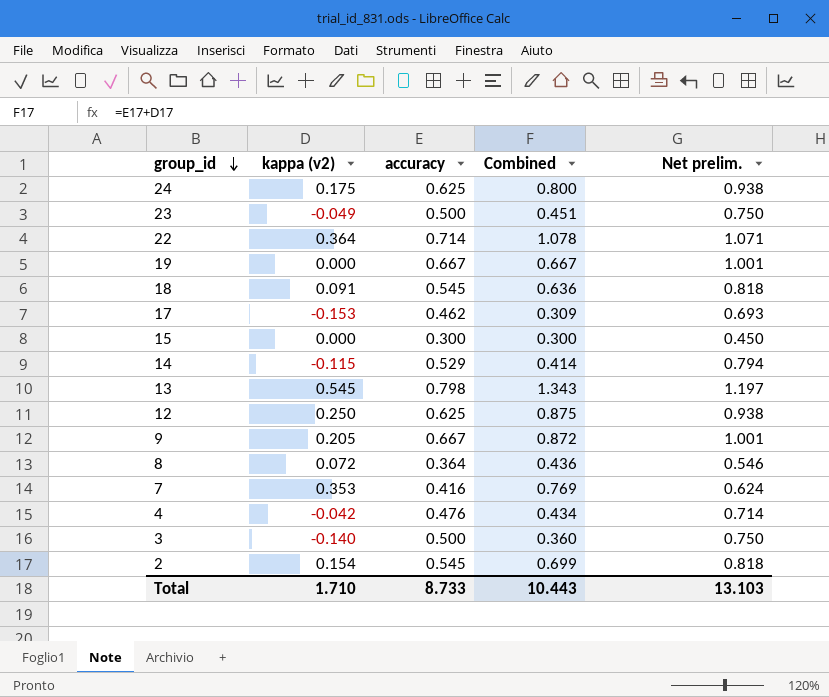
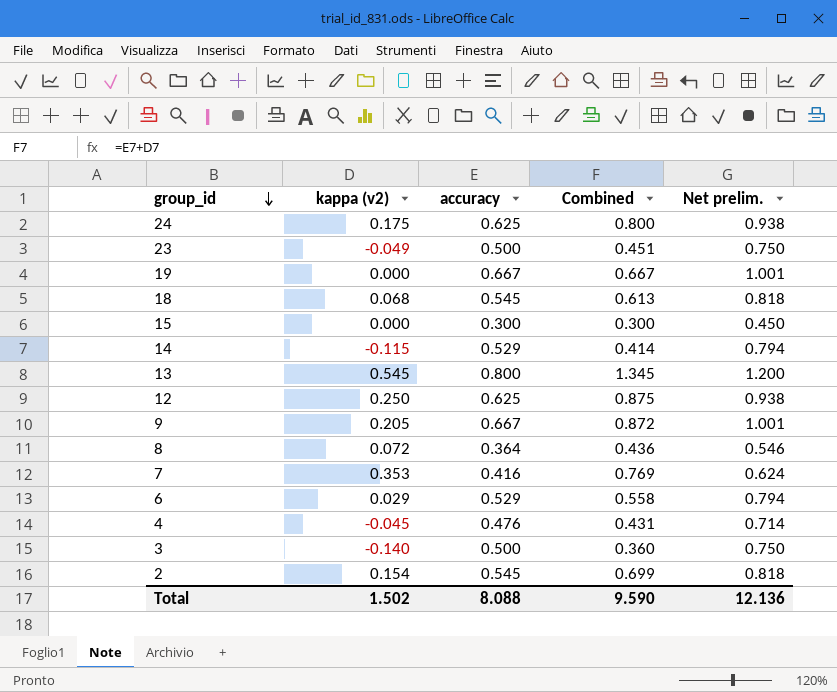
row 22: 0.364 | 0.714 | 1.078 | 1.071 -> none
row 17: -0.153 | 0.462 | 0.309 | 0.693 -> none
18 | kappa (v2): 0.091 -> 0.068
18 | Combined: 0.636 -> 0.613
13 | accuracy: 0.798 -> 0.800
13 | Combined: 1.343 -> 1.345
13 | Net prelim.: 1.197 -> 1.200
row 6: none -> 0.029 | 0.529 | 0.558 | 0.794
4 | kappa (v2): -0.042 -> -0.045
4 | Combined: 0.434 -> 0.431
Total | kappa (v2): 1.710 -> 1.502
Total | accuracy: 8.733 -> 8.088
Total | Combined: 10.443 -> 9.590
Total | Net prelim.: 13.103 -> 12.136

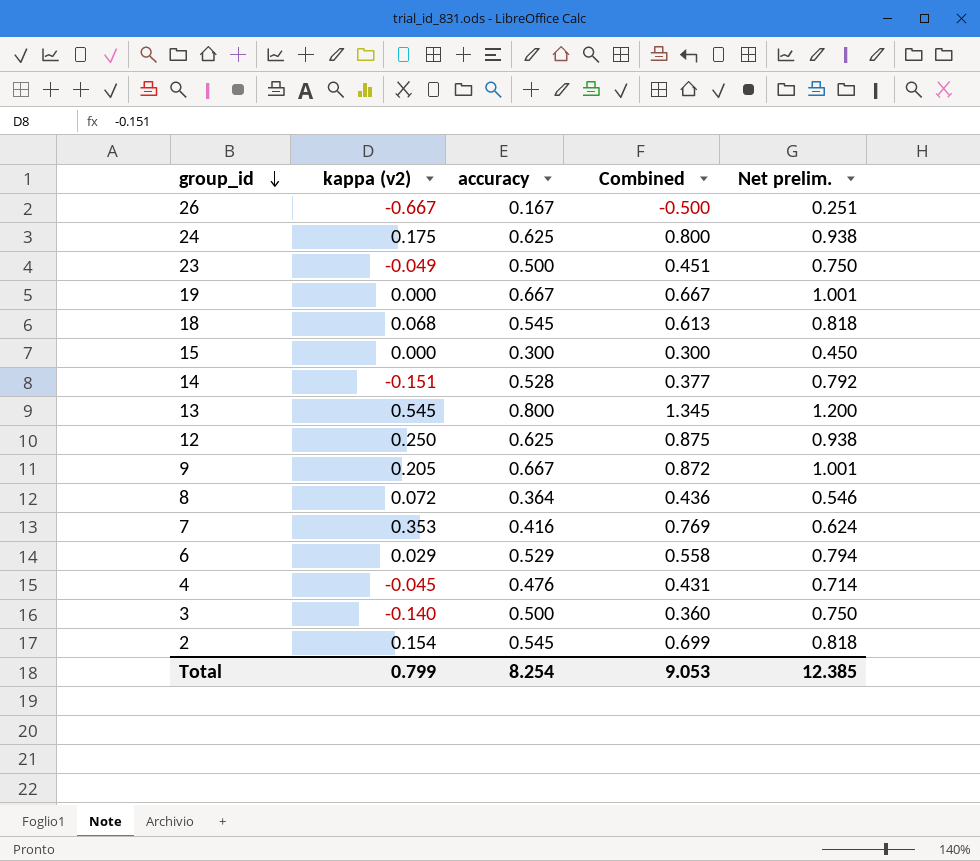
row 26: none -> -0.667 | 0.167 | -0.500 | 0.251
14 | kappa (v2): -0.115 -> -0.151
14 | accuracy: 0.529 -> 0.528
14 | Combined: 0.414 -> 0.377
14 | Net prelim.: 0.794 -> 0.792
Total | kappa (v2): 1.502 -> 0.799
Total | accuracy: 8.088 -> 8.254
Total | Combined: 9.590 -> 9.053
Total | Net prelim.: 12.136 -> 12.385

